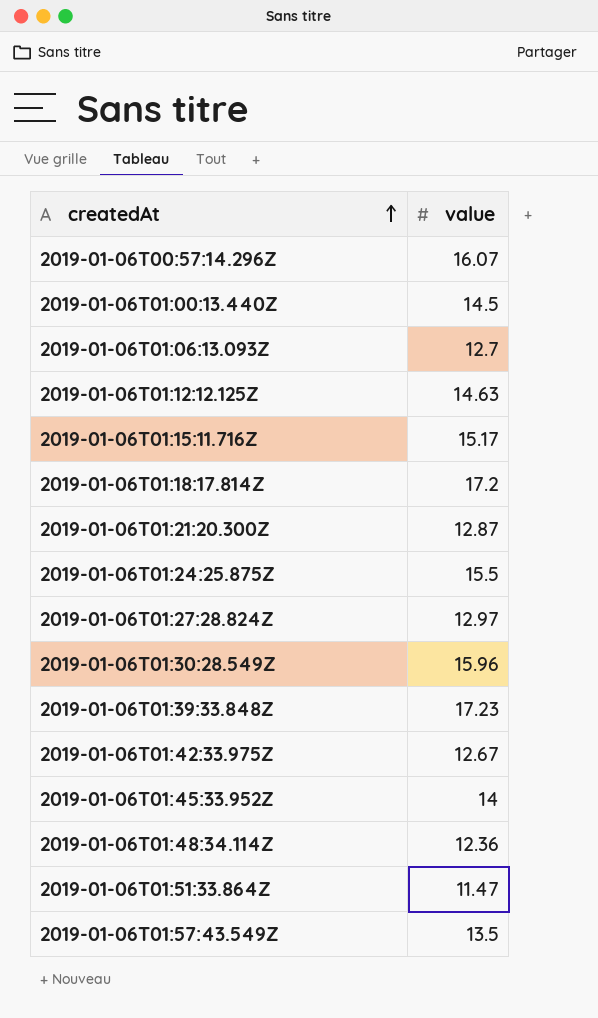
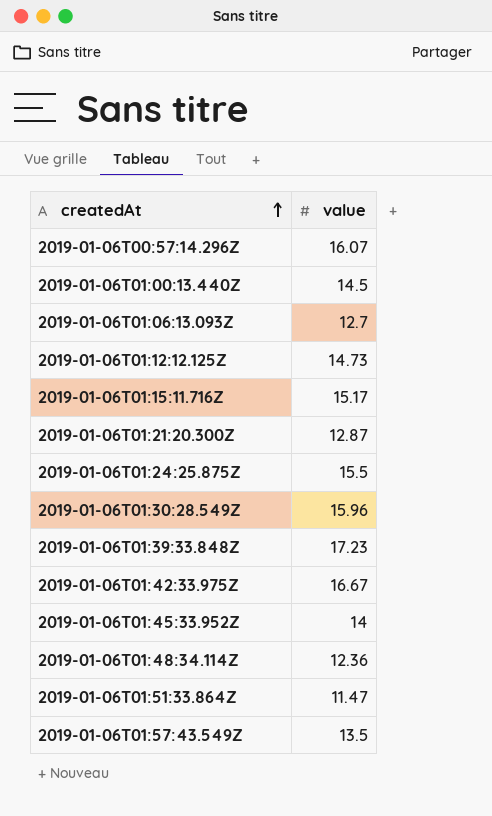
row 2019-01-06T01:18:17.814Z: 17.2 -> none
row 2019-01-06T01:27:28.824Z: 12.97 -> none
2019-01-06T01:12:12.125Z | value: 14.63 -> 14.73
2019-01-06T01:42:33.975Z | value: 12.67 -> 16.67

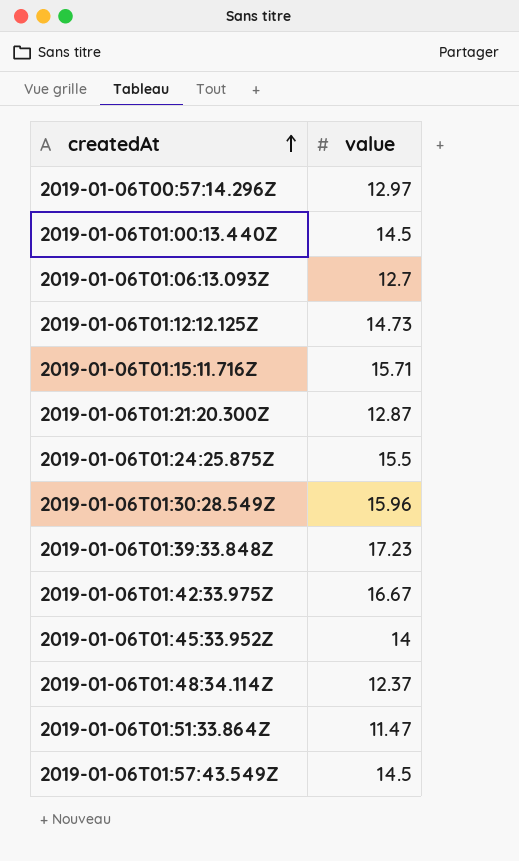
2019-01-06T00:57:14.296Z | value: 16.07 -> 12.97
2019-01-06T01:15:11.716Z | value: 15.17 -> 15.71
2019-01-06T01:48:34.114Z | value: 12.36 -> 12.37
2019-01-06T01:57:43.549Z | value: 13.5 -> 14.5

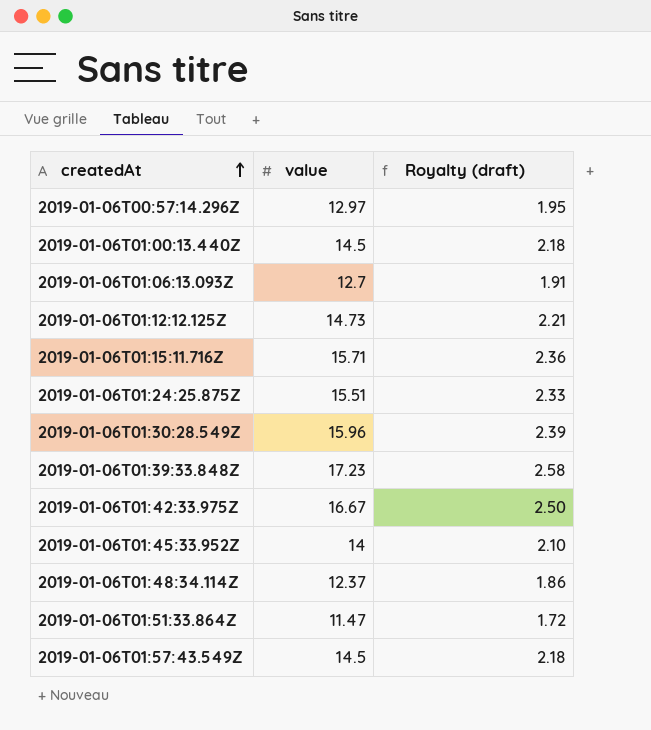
column Royalty (draft) | formula: none -> [value] * 0.15
row 2019-01-06T01:21:20.300Z: 12.87 -> none
2019-01-06T01:24:25.875Z | value: 15.5 -> 15.51

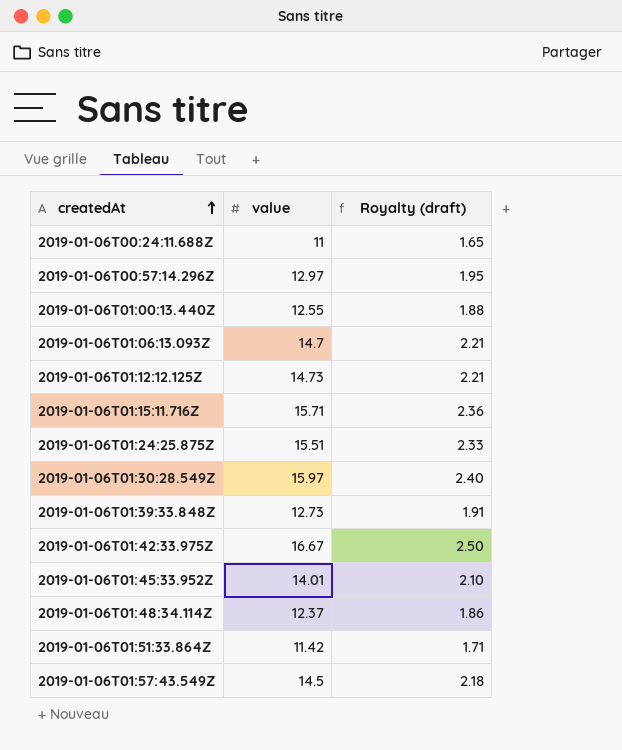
row 2019-01-06T00:24:11.688Z: none -> 11 | 1.65
2019-01-06T01:00:13.440Z | value: 14.5 -> 12.55
2019-01-06T01:00:13.440Z | Royalty (draft): 2.18 -> 1.88
2019-01-06T01:06:13.093Z | value: 12.7 -> 14.7
2019-01-06T01:06:13.093Z | Royalty (draft): 1.91 -> 2.21
2019-01-06T01:30:28.549Z | value: 15.96 -> 15.97
2019-01-06T01:30:28.549Z | Royalty (draft): 2.39 -> 2.40
2019-01-06T01:39:33.848Z | value: 17.23 -> 12.73
2019-01-06T01:39:33.848Z | Royalty (draft): 2.58 -> 1.91
2019-01-06T01:45:33.952Z | value: 14 -> 14.01
2019-01-06T01:51:33.864Z | value: 11.47 -> 11.42
2019-01-06T01:51:33.864Z | Royalty (draft): 1.72 -> 1.71

